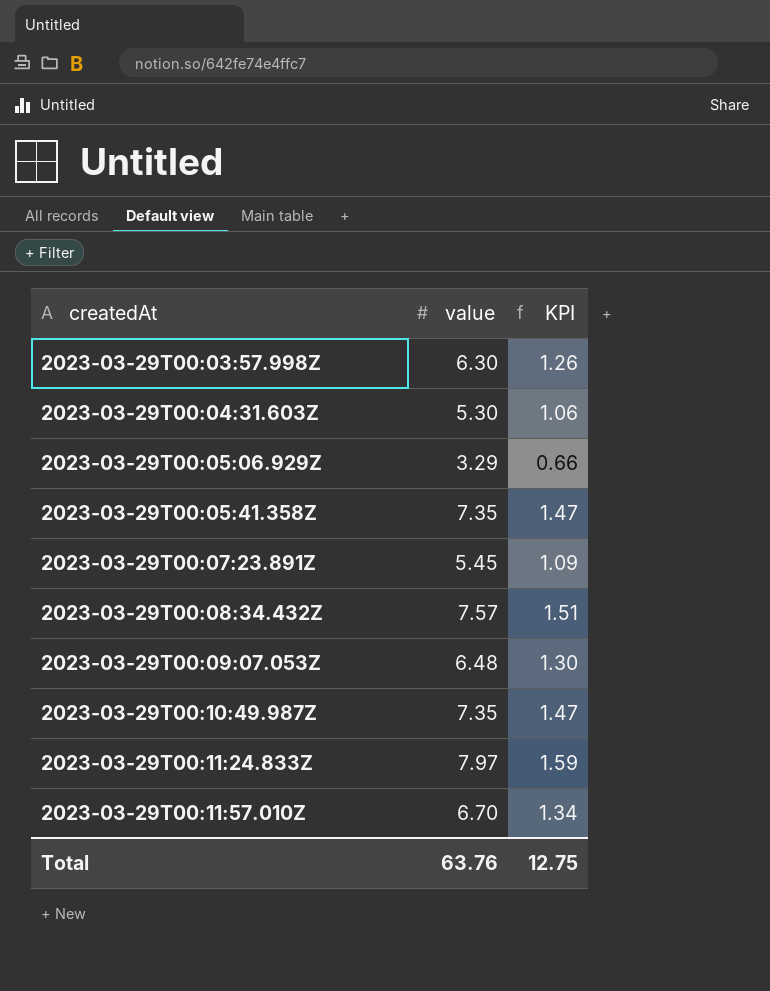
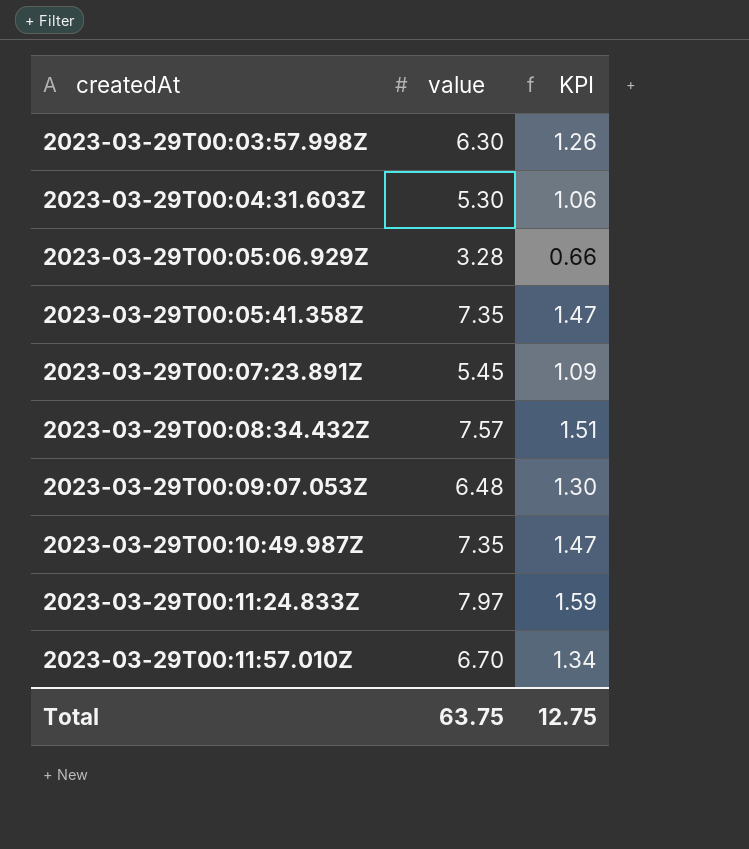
2023-03-29T00:05:06.929Z | value: 3.29 -> 3.28
Total | value: 63.76 -> 63.75

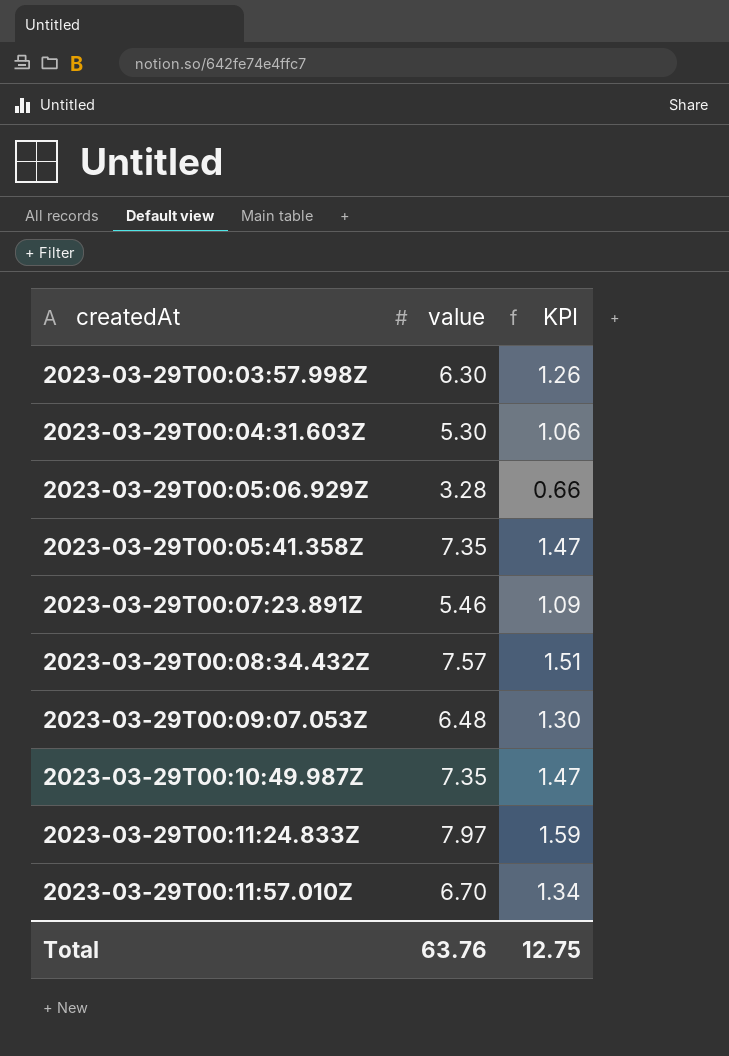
2023-03-29T00:07:23.891Z | value: 5.45 -> 5.46
Total | value: 63.75 -> 63.76

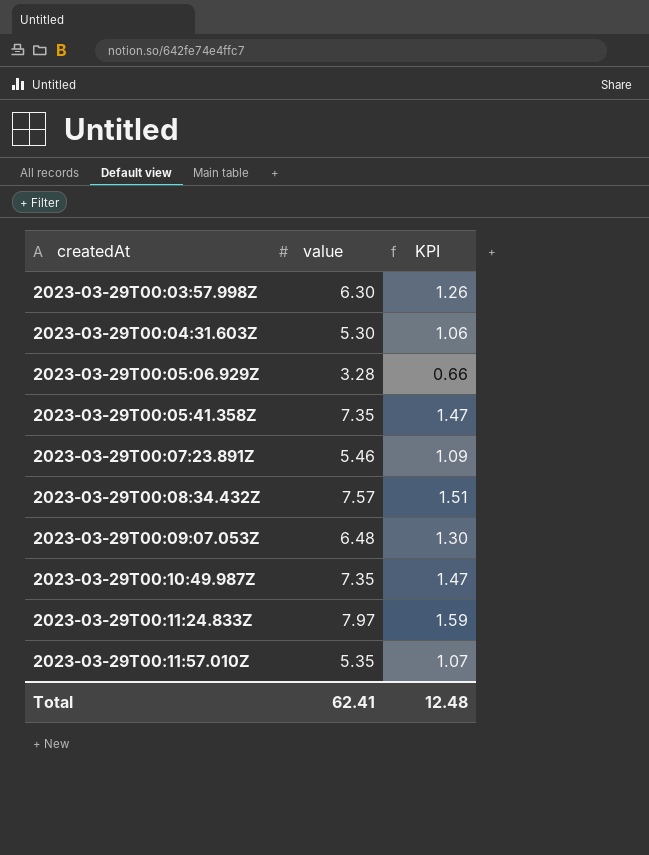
2023-03-29T00:11:57.010Z | value: 6.70 -> 5.35
2023-03-29T00:11:57.010Z | KPI: 1.34 -> 1.07
Total | value: 63.76 -> 62.41
Total | KPI: 12.75 -> 12.48

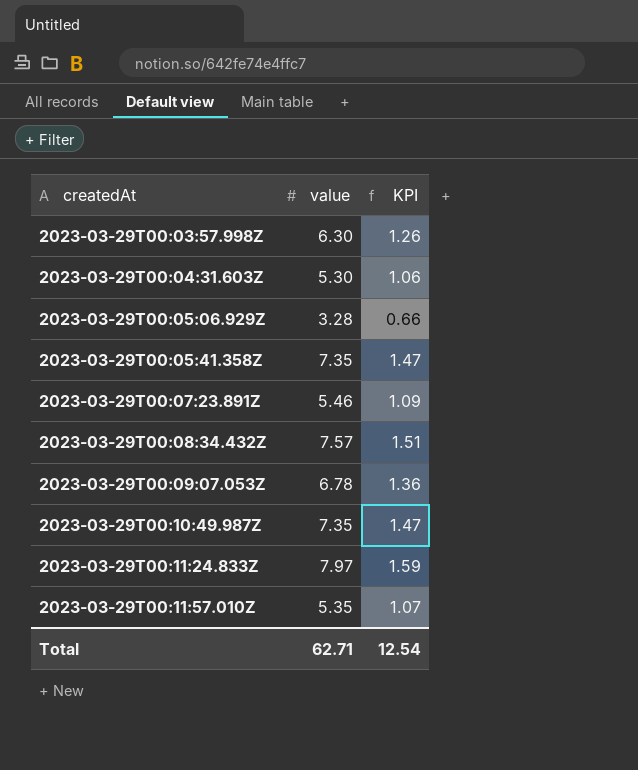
2023-03-29T00:09:07.053Z | value: 6.48 -> 6.78
2023-03-29T00:09:07.053Z | KPI: 1.30 -> 1.36
Total | value: 62.41 -> 62.71
Total | KPI: 12.48 -> 12.54

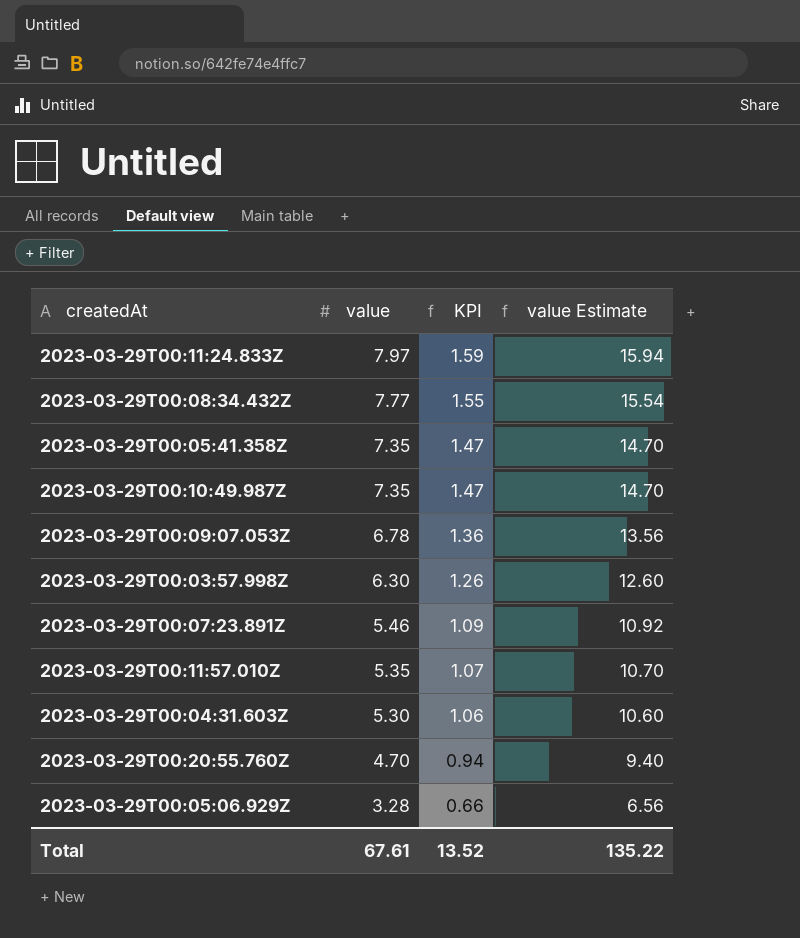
row order: createdAt ascending -> value descending
column value Estimate | formula: none -> [value] * 2
2023-03-29T00:08:34.432Z | value: 7.57 -> 7.77
2023-03-29T00:08:34.432Z | KPI: 1.51 -> 1.55
row 2023-03-29T00:20:55.760Z: none -> 4.70 | 0.94 | 9.40
Total | value: 62.71 -> 67.61
Total | KPI: 12.54 -> 13.52

